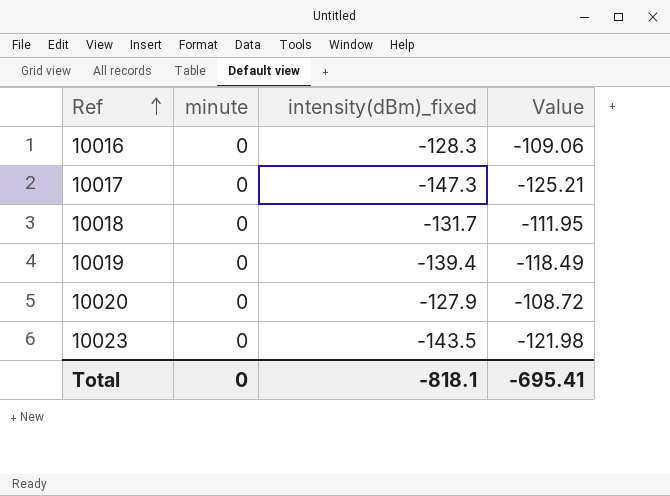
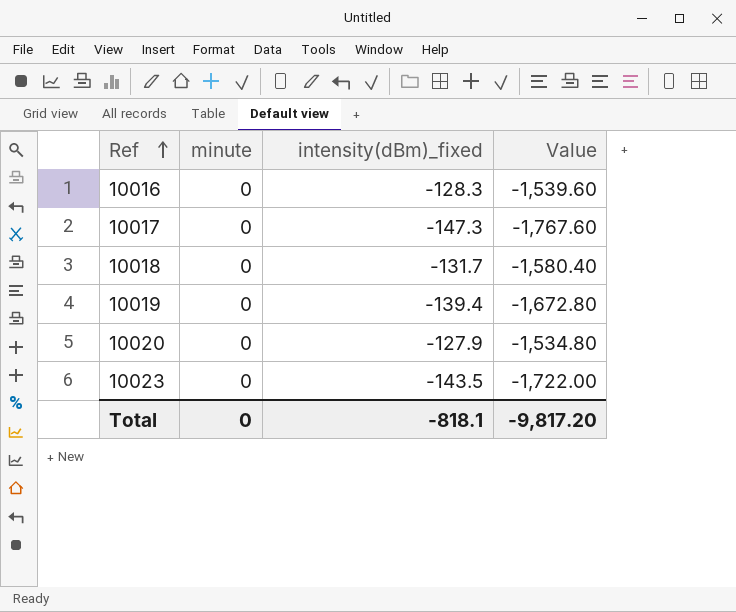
column Value | formula: [intensity(dBm)_fixed] * 0.85 -> [intensity(dBm)_fixed] * 12
Total | Value: -695.41 -> -9,817.20

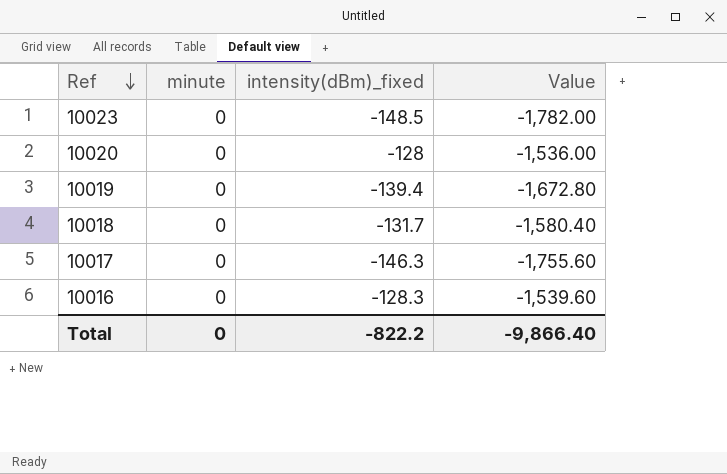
row order: Ref ascending -> Ref descending
10023 | intensity(dBm)_fixed: -143.5 -> -148.5
10023 | Value: -1,722.00 -> -1,782.00
10020 | intensity(dBm)_fixed: -127.9 -> -128
10020 | Value: -1,534.80 -> -1,536.00
10017 | intensity(dBm)_fixed: -147.3 -> -146.3
10017 | Value: -1,767.60 -> -1,755.60
Total | intensity(dBm)_fixed: -818.1 -> -822.2
Total | Value: -9,817.20 -> -9,866.40

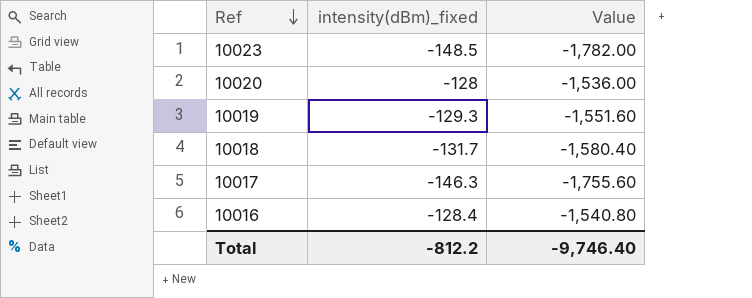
column minute | position: 2 -> none
10019 | intensity(dBm)_fixed: -139.4 -> -129.3
10019 | Value: -1,672.80 -> -1,551.60
10016 | intensity(dBm)_fixed: -128.3 -> -128.4
10016 | Value: -1,539.60 -> -1,540.80
Total | intensity(dBm)_fixed: -822.2 -> -812.2
Total | Value: -9,866.40 -> -9,746.40

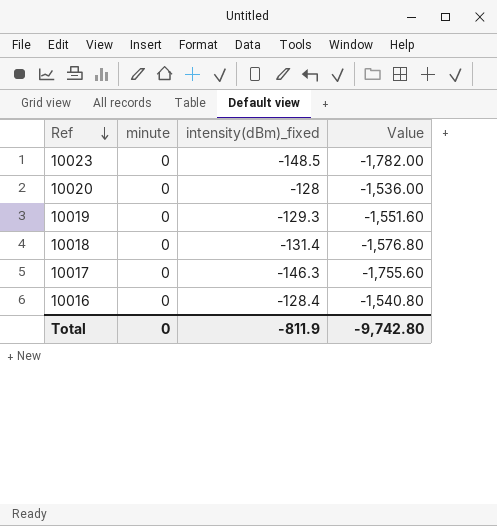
column minute | position: none -> 2
10018 | intensity(dBm)_fixed: -131.7 -> -131.4
10018 | Value: -1,580.40 -> -1,576.80
Total | intensity(dBm)_fixed: -812.2 -> -811.9
Total | Value: -9,746.40 -> -9,742.80

